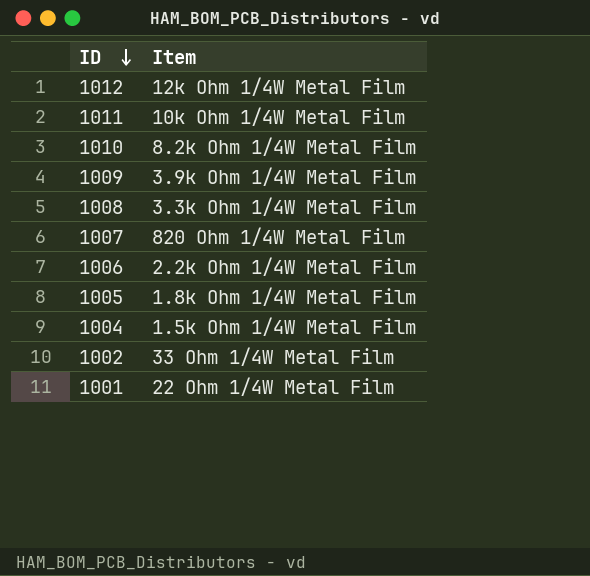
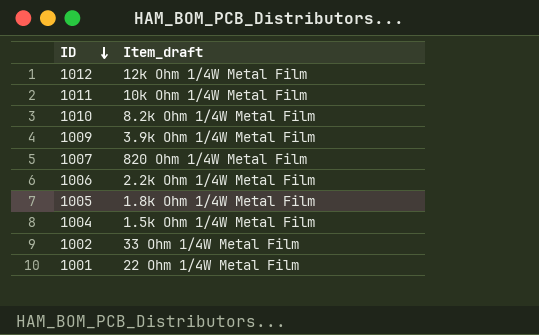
column name: Item -> Item_draft
row 1008: 3.3k Ohm 1/4W Metal Film -> none

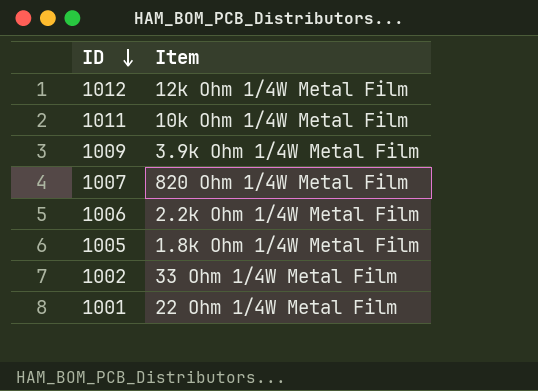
column name: Item_draft -> Item
row 1010: 8.2k Ohm 1/4W Metal Film -> none
row 1004: 1.5k Ohm 1/4W Metal Film -> none

